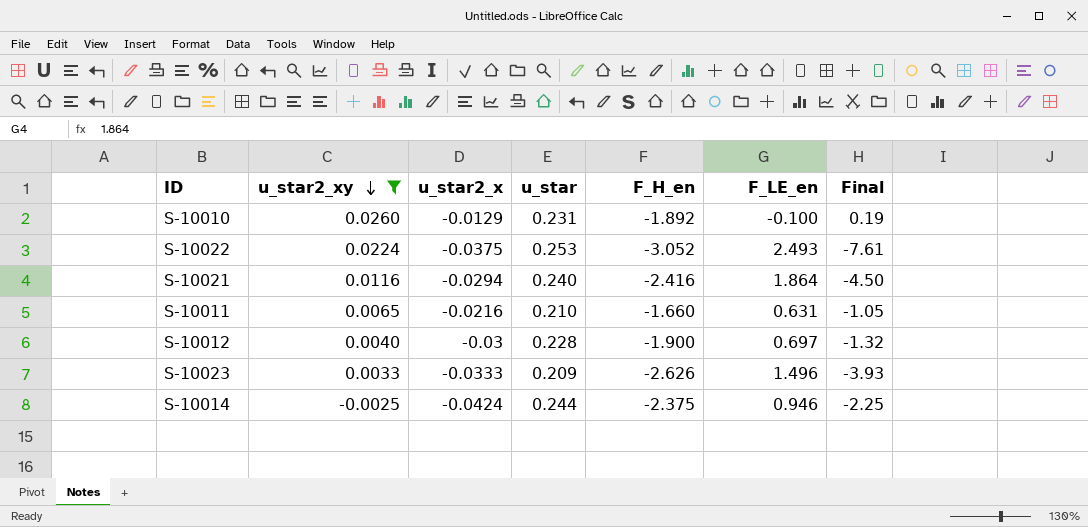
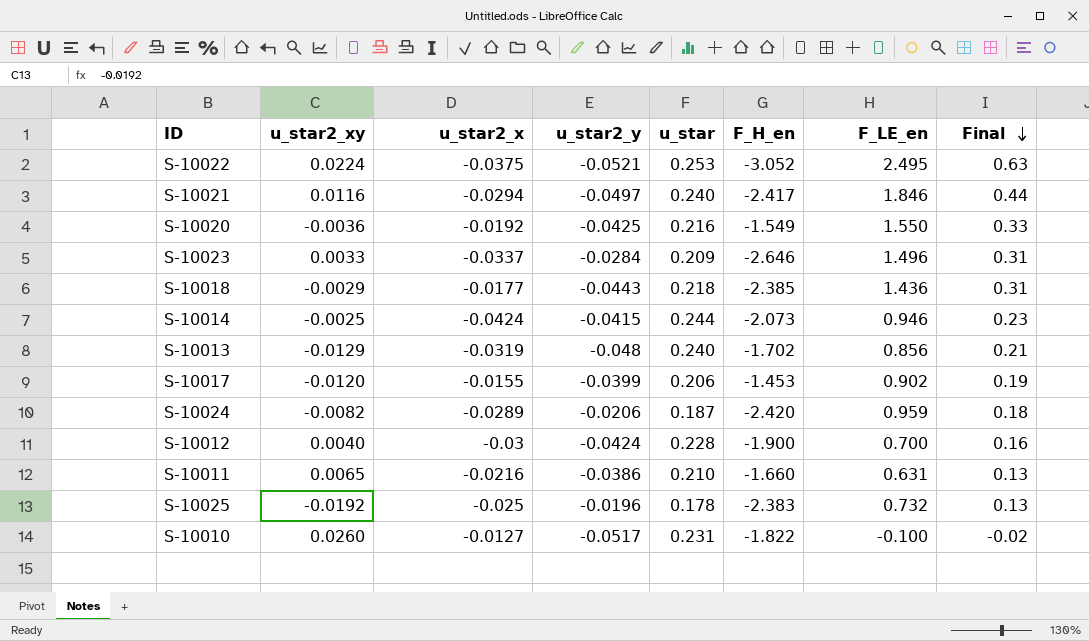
filter: u_star2_xy >= -0.0025 -> none
row order: u_star2_xy descending -> Final descending
column u_star2_y | position: none -> 4
column Final | formula: [F_H_en] * [F_LE_en] -> [u_star] * [F_LE_en]
S-10022 | F_LE_en: 2.493 -> 2.495
S-10021 | F_H_en: -2.416 -> -2.417
S-10021 | F_LE_en: 1.864 -> 1.846
S-10023 | u_star2_x: -0.0333 -> -0.0337
S-10023 | F_H_en: -2.626 -> -2.646
S-10014 | F_H_en: -2.375 -> -2.073
S-10012 | F_LE_en: 0.697 -> 0.700
S-10010 | u_star2_x: -0.0129 -> -0.0127
S-10010 | F_H_en: -1.892 -> -1.822

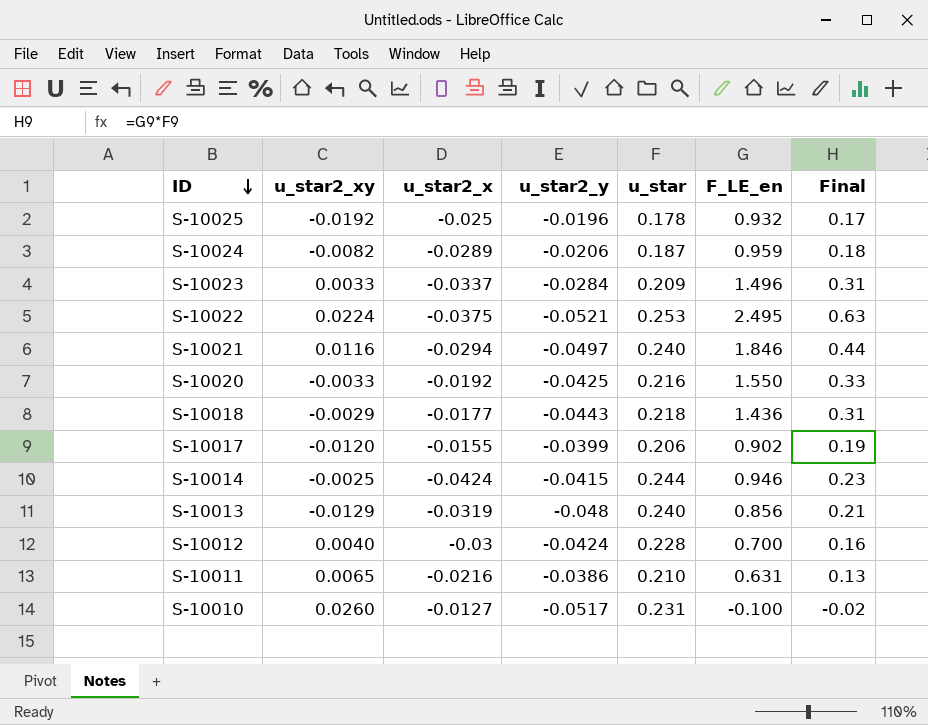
row order: Final descending -> ID descending
column F_H_en | position: 6 -> none
S-10025 | F_LE_en: 0.732 -> 0.932
S-10025 | Final: 0.13 -> 0.17
S-10020 | u_star2_xy: -0.0036 -> -0.0033

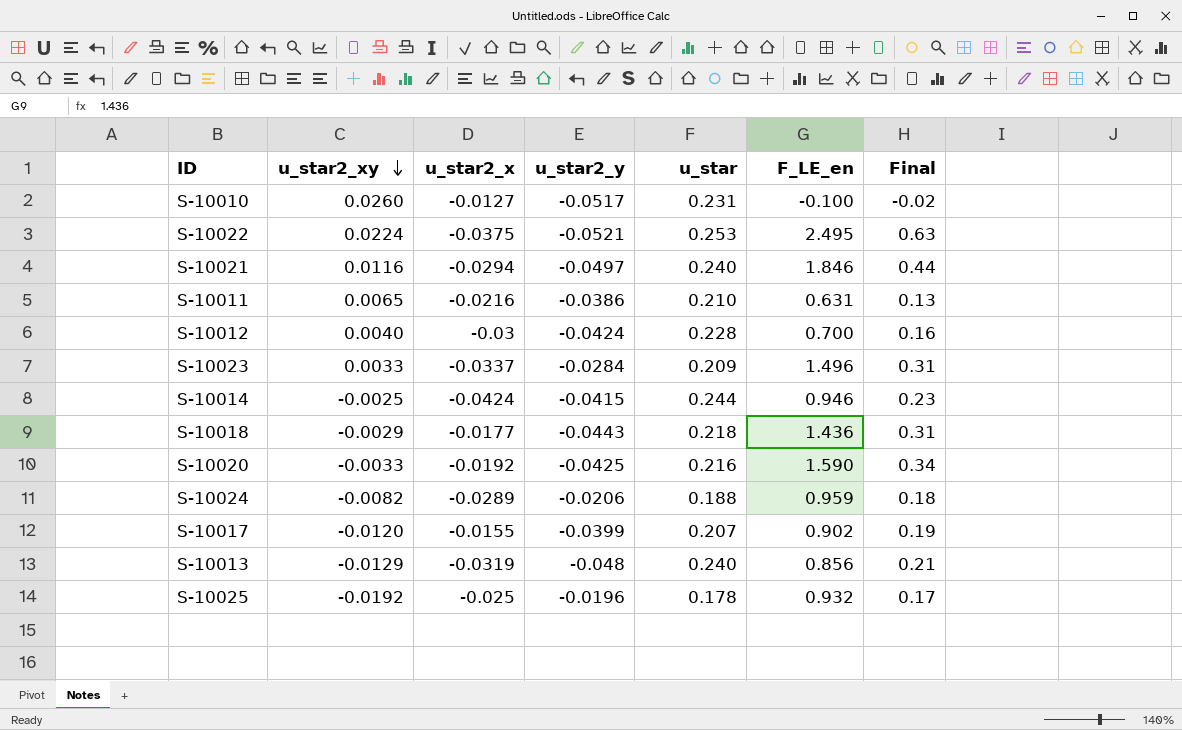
row order: ID descending -> u_star2_xy descending
S-10020 | F_LE_en: 1.550 -> 1.590
S-10020 | Final: 0.33 -> 0.34
S-10024 | u_star: 0.187 -> 0.188
S-10017 | u_star: 0.206 -> 0.207

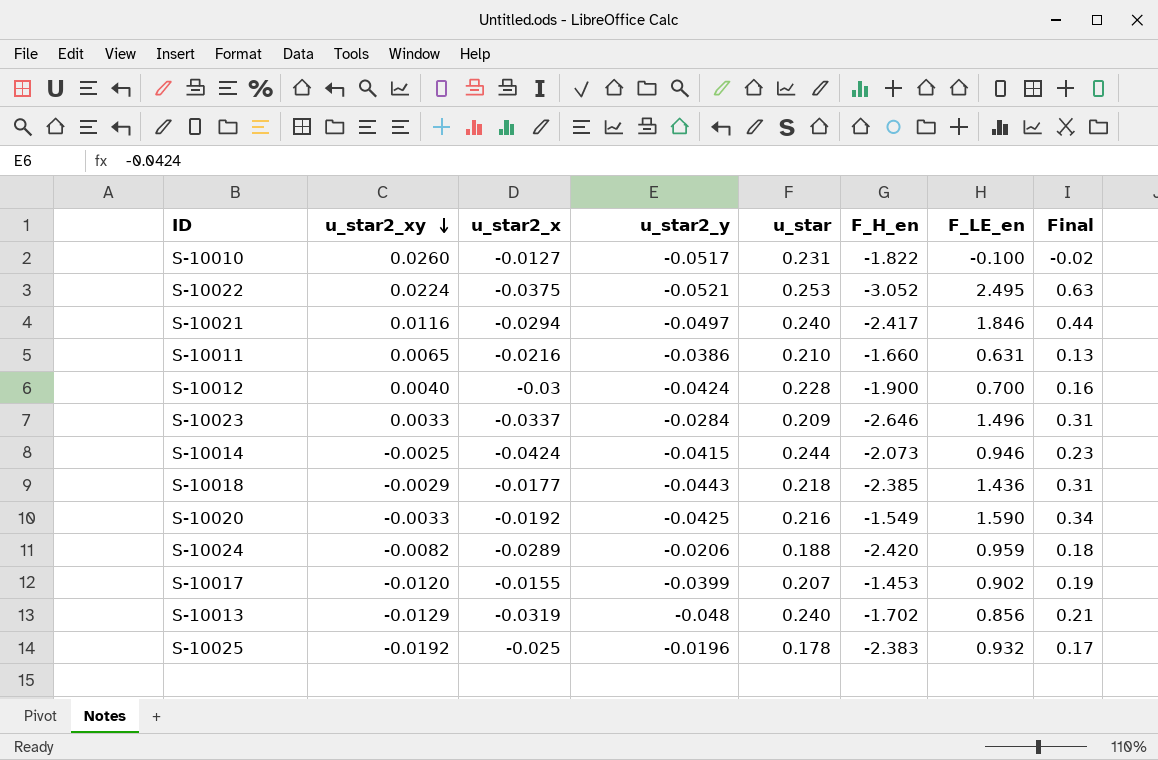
column F_H_en | position: none -> 6

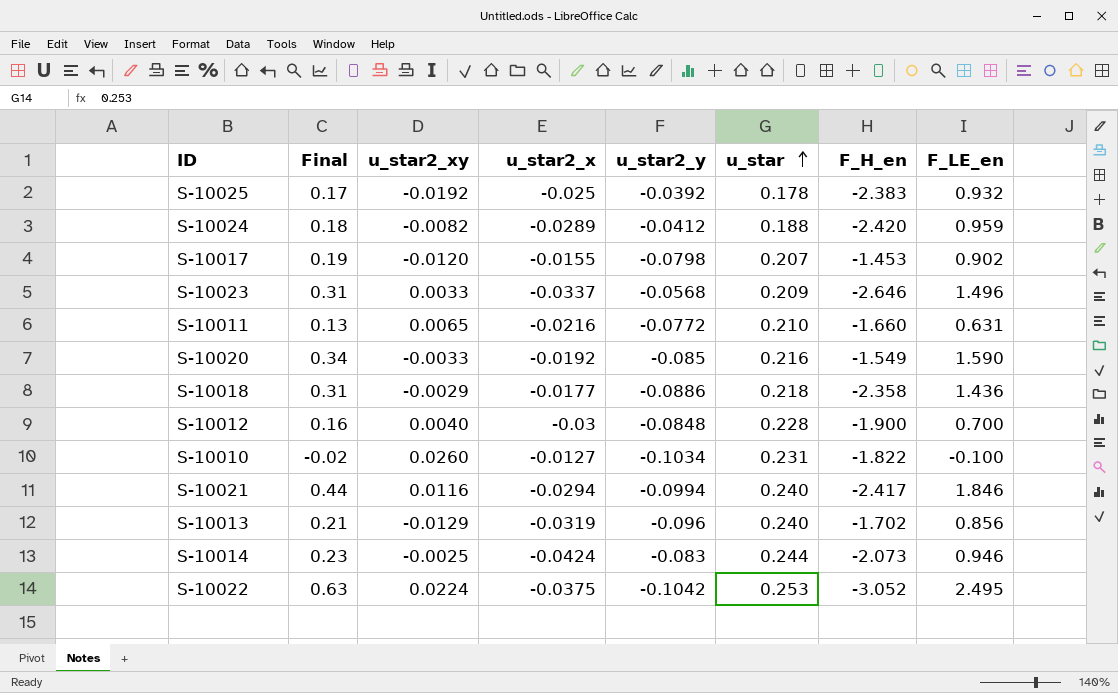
row order: u_star2_xy descending -> u_star ascending
column Final | position: 8 -> 2
S-10025 | u_star2_y: -0.0196 -> -0.0392
S-10024 | u_star2_y: -0.0206 -> -0.0412
S-10017 | u_star2_y: -0.0399 -> -0.0798
S-10023 | u_star2_y: -0.0284 -> -0.0568
S-10011 | u_star2_y: -0.0386 -> -0.0772
S-10020 | u_star2_y: -0.0425 -> -0.085
S-10018 | u_star2_y: -0.0443 -> -0.0886
S-10018 | F_H_en: -2.385 -> -2.358
S-10012 | u_star2_y: -0.0424 -> -0.0848
S-10010 | u_star2_y: -0.0517 -> -0.1034
S-10021 | u_star2_y: -0.0497 -> -0.0994
S-10013 | u_star2_y: -0.048 -> -0.096
S-10014 | u_star2_y: -0.0415 -> -0.083
S-10022 | u_star2_y: -0.0521 -> -0.1042

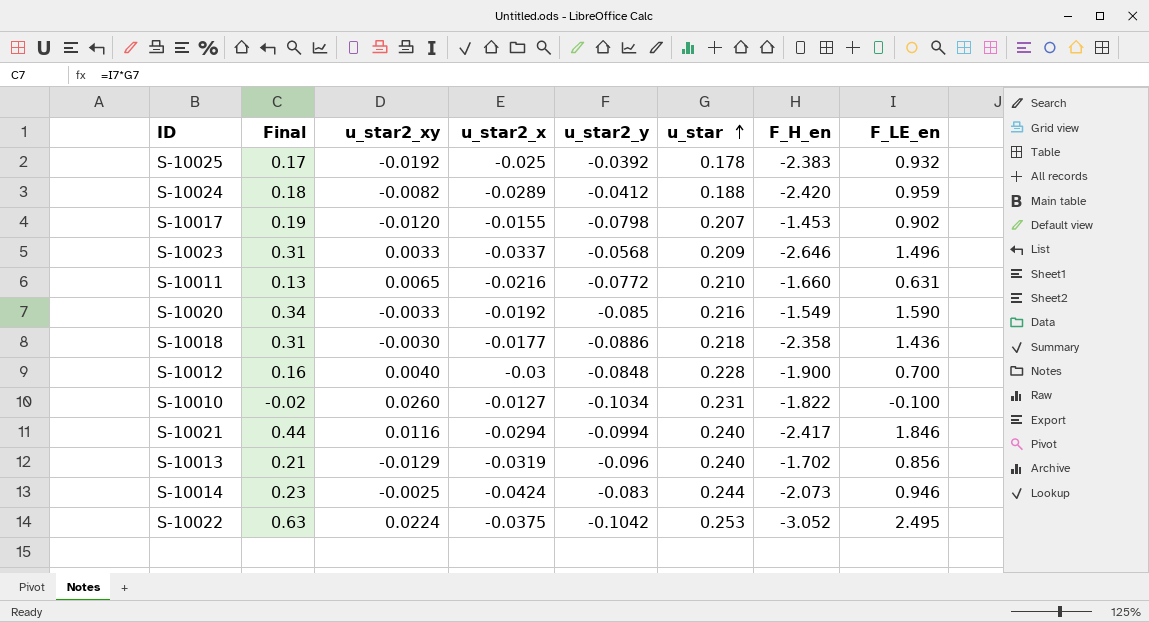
S-10018 | u_star2_xy: -0.0029 -> -0.0030

